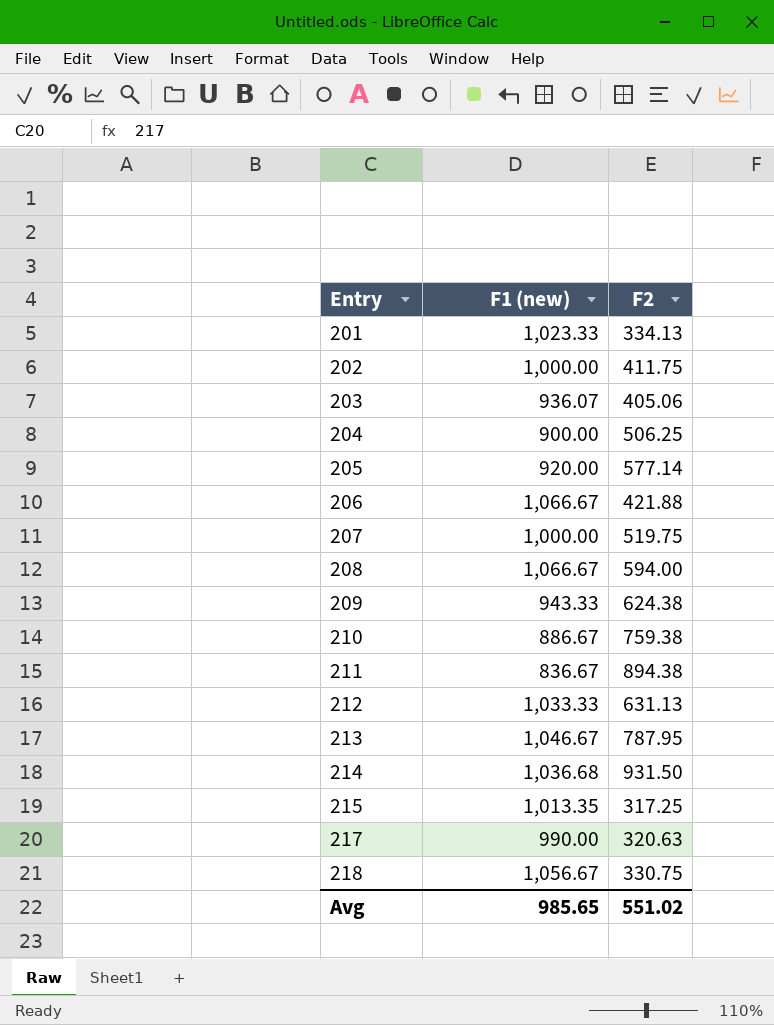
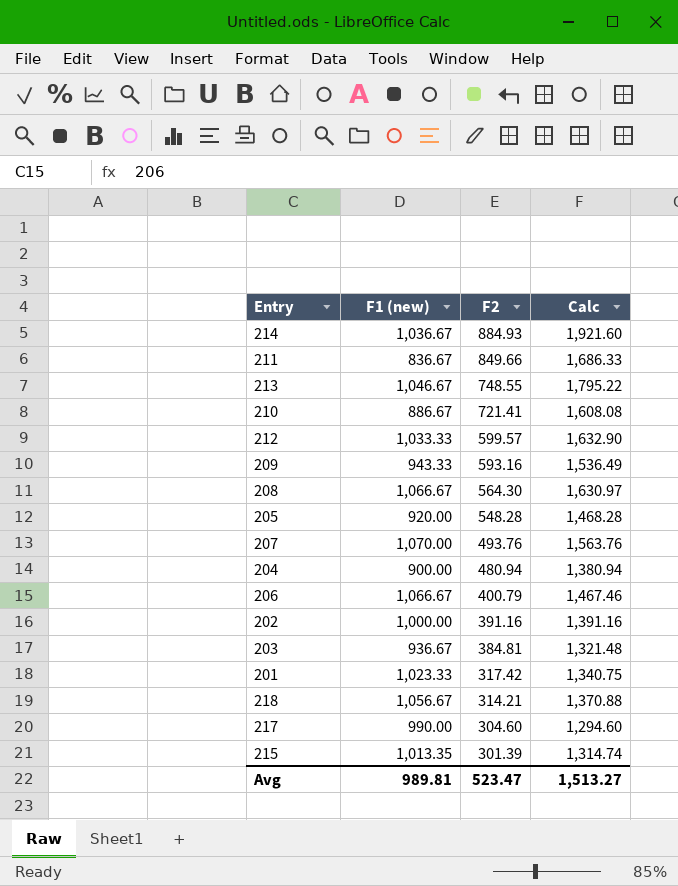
row order: Entry ascending -> F2 descending
column Calc | formula: none -> [F1 (new)] + [F2]
214 | F1 (new): 1,036.68 -> 1,036.67
214 | F2: 931.50 -> 884.93
211 | F2: 894.38 -> 849.66
213 | F2: 787.95 -> 748.55
210 | F2: 759.38 -> 721.41
212 | F2: 631.13 -> 599.57
209 | F2: 624.38 -> 593.16
208 | F2: 594.00 -> 564.30
205 | F2: 577.14 -> 548.28
207 | F1 (new): 1,000.00 -> 1,070.00
207 | F2: 519.75 -> 493.76
204 | F2: 506.25 -> 480.94
206 | F2: 421.88 -> 400.79
202 | F2: 411.75 -> 391.16
203 | F1 (new): 936.07 -> 936.67
203 | F2: 405.06 -> 384.81
201 | F2: 334.13 -> 317.42
218 | F2: 330.75 -> 314.21
217 | F2: 320.63 -> 304.60
215 | F2: 317.25 -> 301.39
Avg | F1 (new): 985.65 -> 989.81
Avg | F2: 551.02 -> 523.47

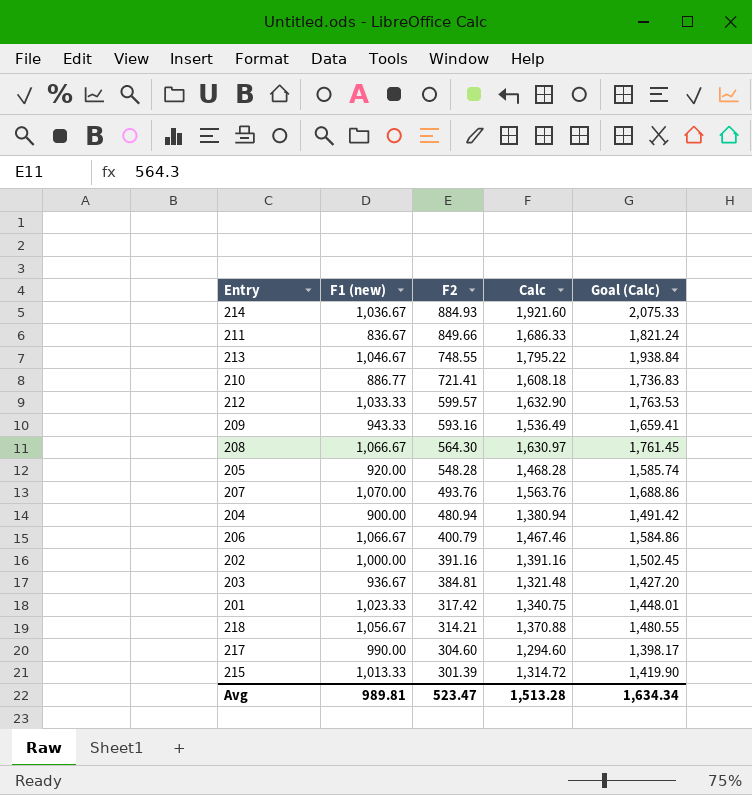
column Goal (Calc) | formula: none -> [Calc] * 1.08
210 | F1 (new): 886.67 -> 886.77
210 | Calc: 1,608.08 -> 1,608.18
215 | F1 (new): 1,013.35 -> 1,013.33
215 | Calc: 1,314.74 -> 1,314.72
Avg | Calc: 1,513.27 -> 1,513.28

